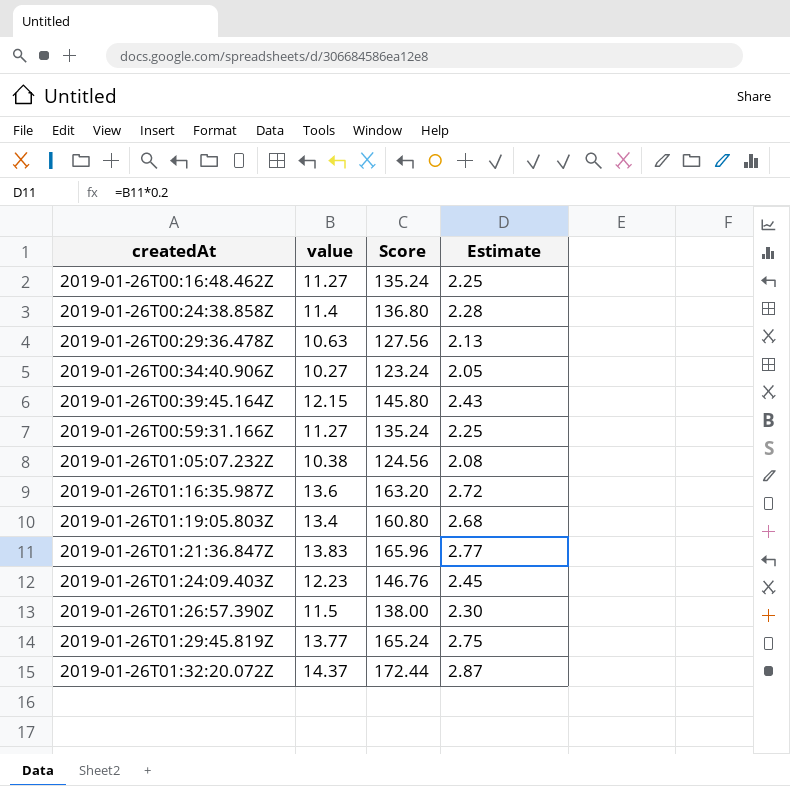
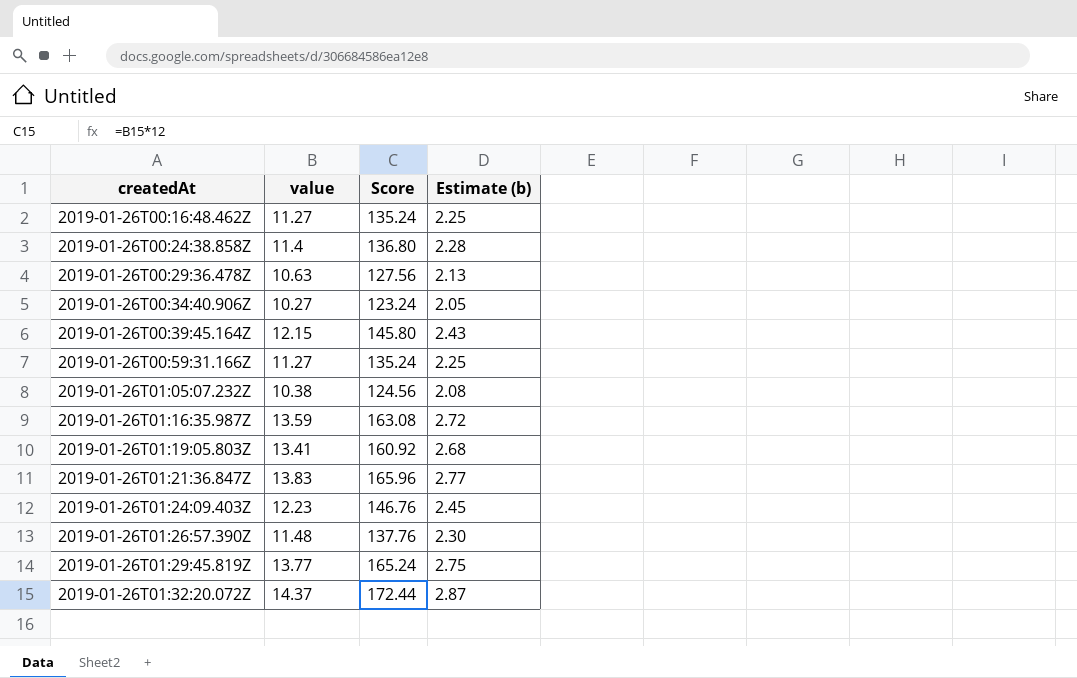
column name: Estimate -> Estimate (b)
2019-01-26T01:16:35.987Z | value: 13.6 -> 13.59
2019-01-26T01:16:35.987Z | Score: 163.20 -> 163.08
2019-01-26T01:19:05.803Z | value: 13.4 -> 13.41
2019-01-26T01:19:05.803Z | Score: 160.80 -> 160.92
2019-01-26T01:26:57.390Z | value: 11.5 -> 11.48
2019-01-26T01:26:57.390Z | Score: 138.00 -> 137.76

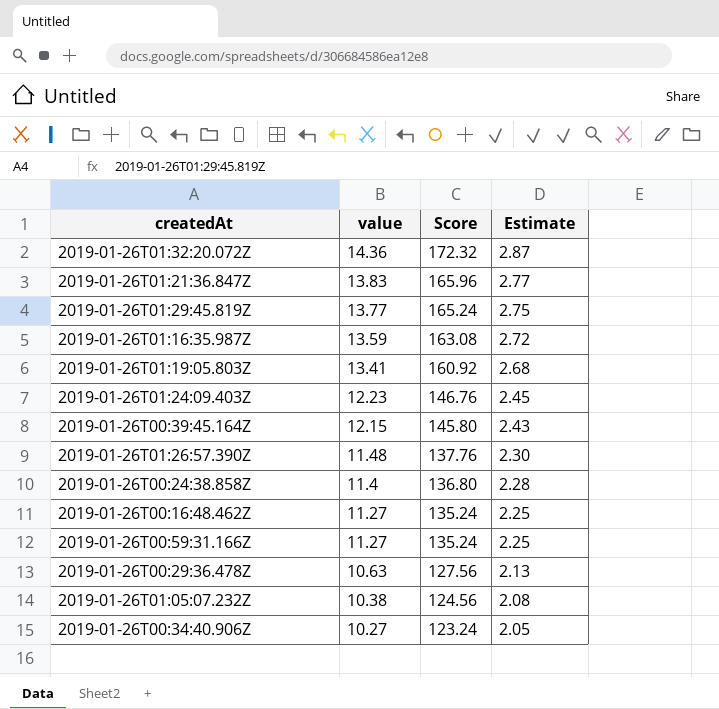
row order: createdAt ascending -> value descending
column name: Estimate (b) -> Estimate
2019-01-26T01:32:20.072Z | value: 14.37 -> 14.36
2019-01-26T01:32:20.072Z | Score: 172.44 -> 172.32

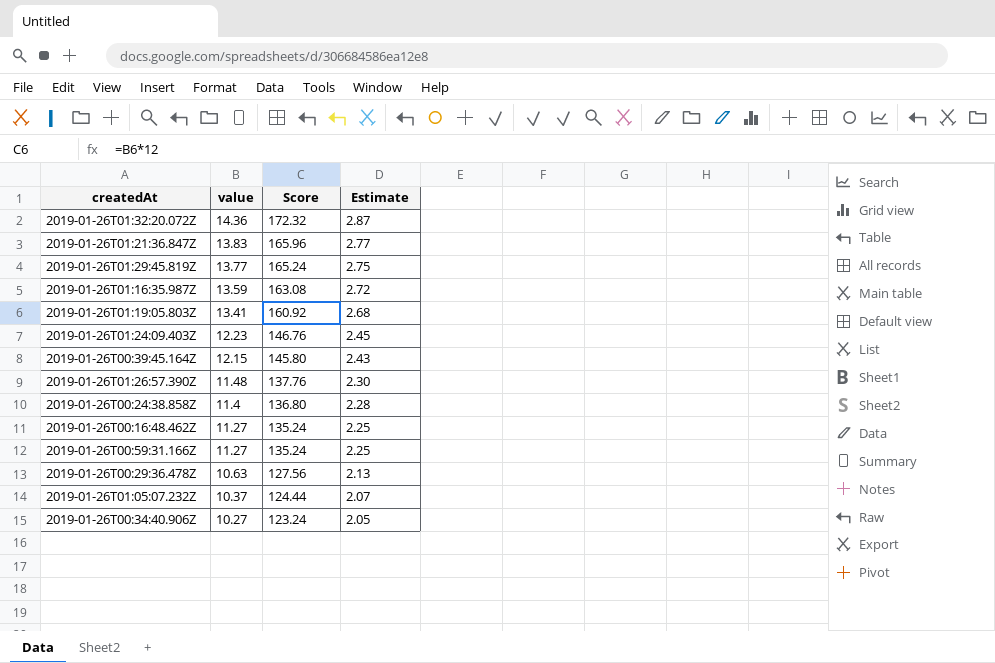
2019-01-26T01:05:07.232Z | value: 10.38 -> 10.37
2019-01-26T01:05:07.232Z | Score: 124.56 -> 124.44
2019-01-26T01:05:07.232Z | Estimate: 2.08 -> 2.07

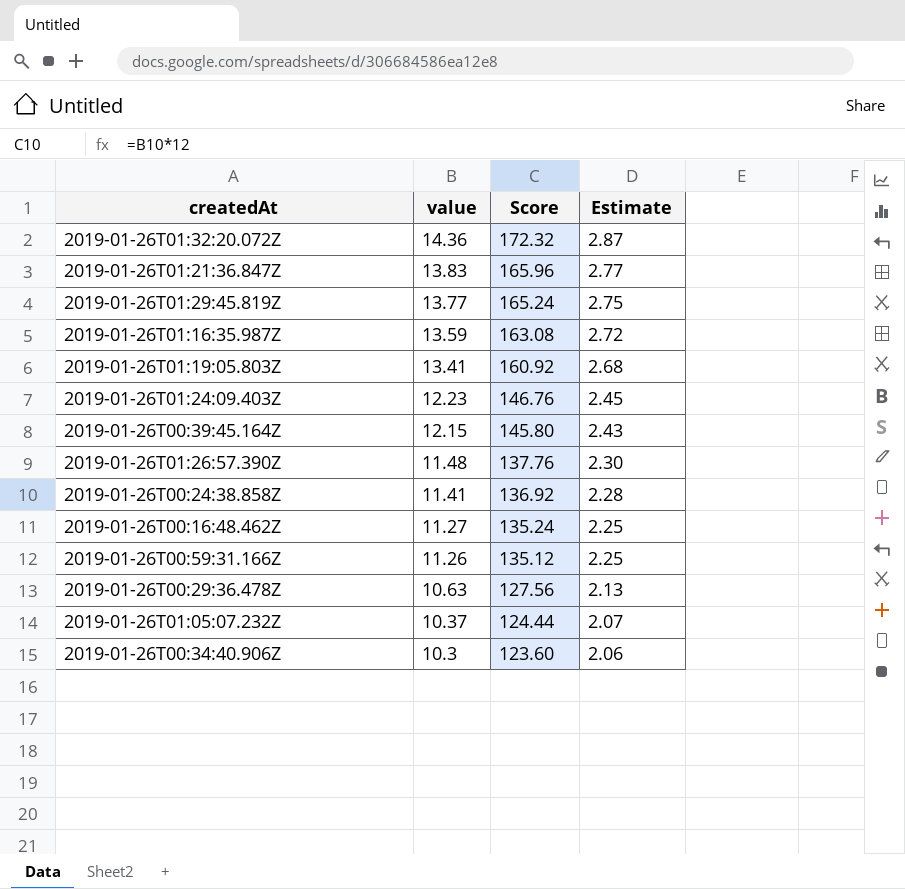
2019-01-26T00:24:38.858Z | value: 11.4 -> 11.41
2019-01-26T00:24:38.858Z | Score: 136.80 -> 136.92
2019-01-26T00:59:31.166Z | value: 11.27 -> 11.26
2019-01-26T00:59:31.166Z | Score: 135.24 -> 135.12
2019-01-26T00:34:40.906Z | value: 10.27 -> 10.3
2019-01-26T00:34:40.906Z | Score: 123.24 -> 123.60
2019-01-26T00:34:40.906Z | Estimate: 2.05 -> 2.06

